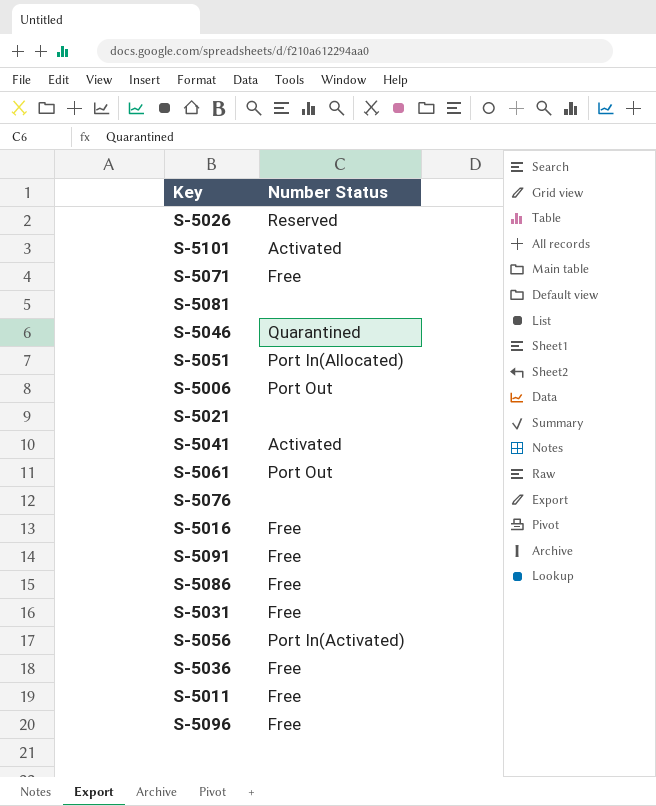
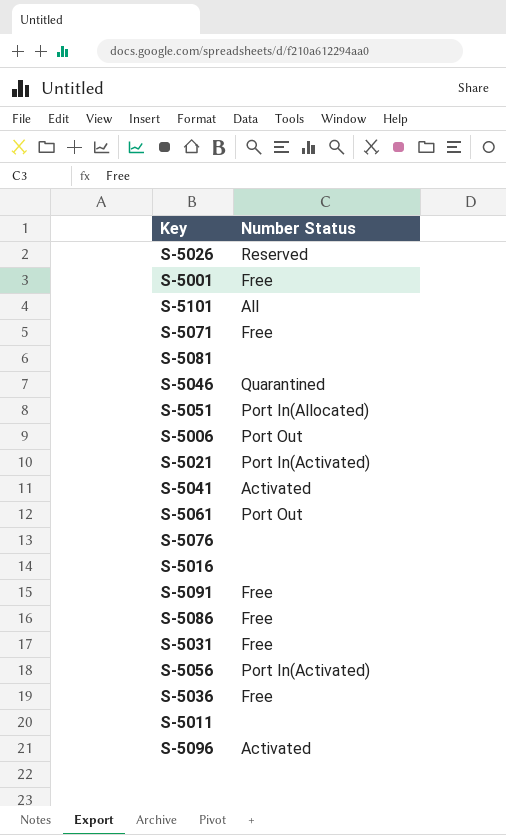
row S-5001: none -> Free
S-5101 | Number Status: Activated -> All
S-5021 | Number Status: none -> Port In(Activated)
S-5016 | Number Status: Free -> none
S-5011 | Number Status: Free -> none
S-5096 | Number Status: Free -> Activated

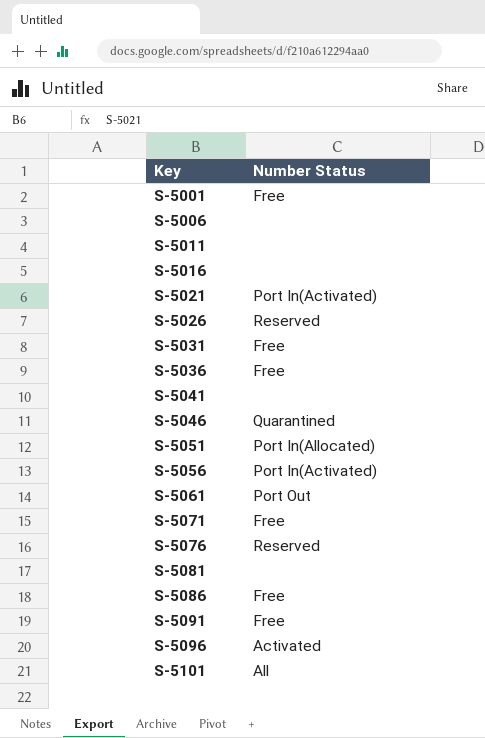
row order: none -> Key ascending
S-5006 | Number Status: Port Out -> none
S-5041 | Number Status: Activated -> none
S-5076 | Number Status: none -> Reserved

